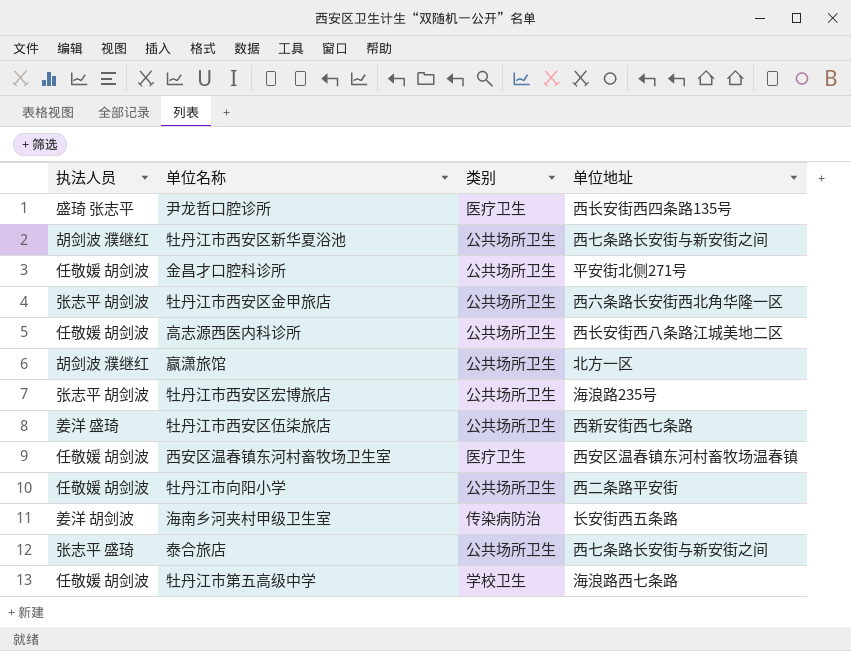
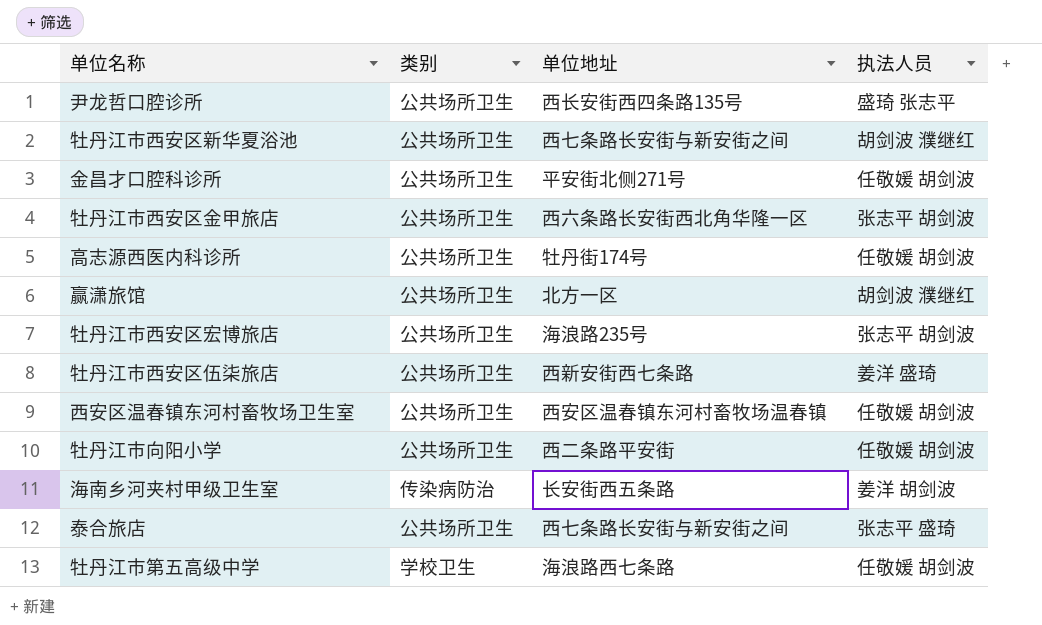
column 执法人员 | position: 1 -> 4
尹龙哲口腔诊所 | 类别: 医疗卫生 -> 公共场所卫生
高志源西医内科诊所 | 单位地址: 西长安街西八条路江城美地二区 -> 牡丹街174号
西安区温春镇东河村畜牧场卫生室 | 类别: 医疗卫生 -> 公共场所卫生

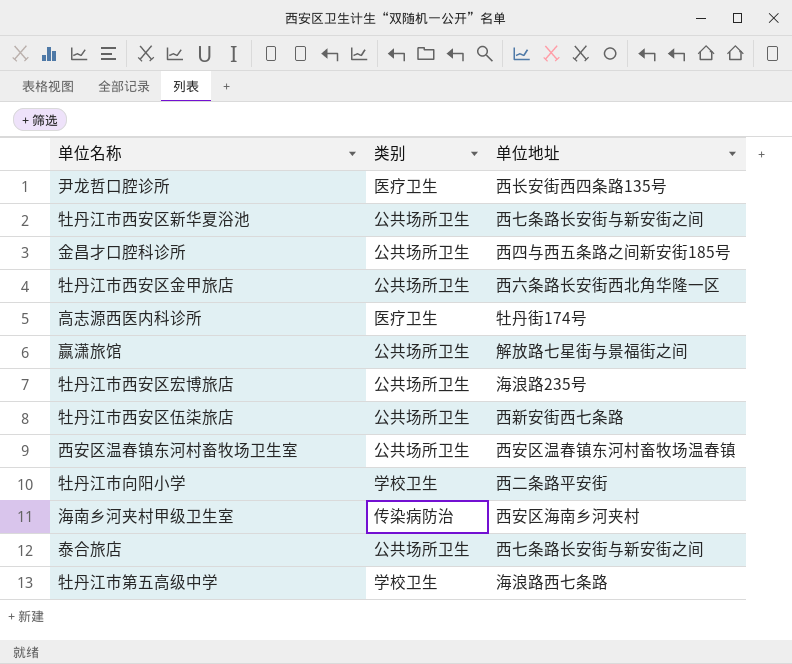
column 执法人员 | position: 4 -> none
尹龙哲口腔诊所 | 类别: 公共场所卫生 -> 医疗卫生
金昌才口腔科诊所 | 单位地址: 平安街北侧271号 -> 西四与西五条路之间新安街185号
高志源西医内科诊所 | 类别: 公共场所卫生 -> 医疗卫生
赢潇旅馆 | 单位地址: 北方一区 -> 解放路七星街与景福街之间
牡丹江市向阳小学 | 类别: 公共场所卫生 -> 学校卫生
海南乡河夹村甲级卫生室 | 单位地址: 长安街西五条路 -> 西安区海南乡河夹村

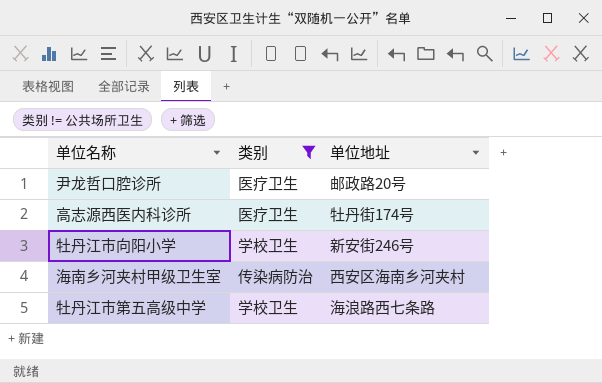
filter: none -> 类别 != 公共场所卫生
尹龙哲口腔诊所 | 单位地址: 西长安街西四条路135号 -> 邮政路20号
牡丹江市向阳小学 | 单位地址: 西二条路平安街 -> 新安街246号

